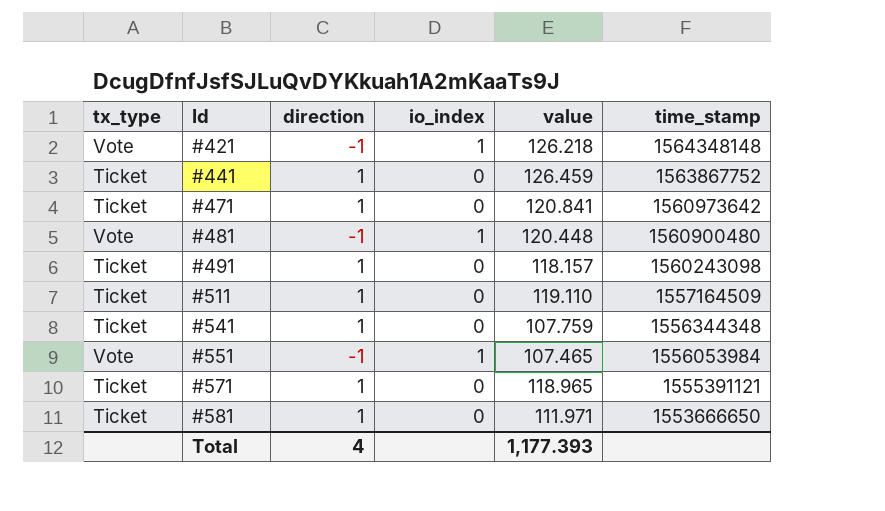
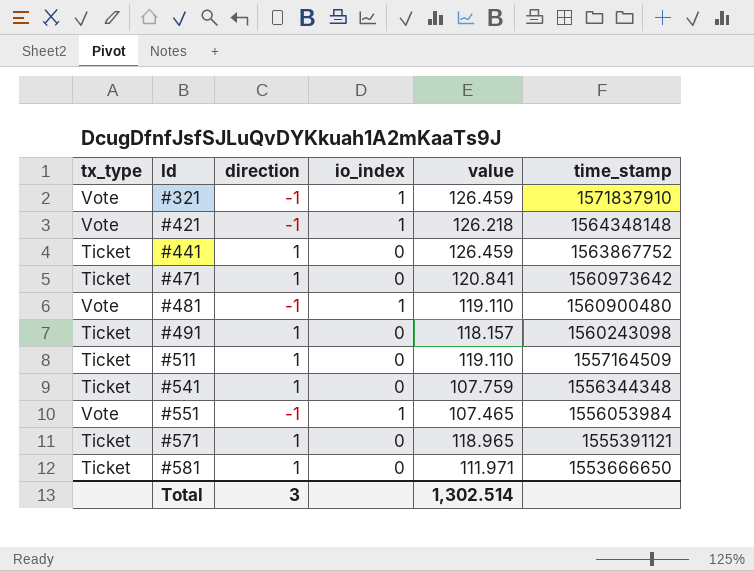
row #321: none -> Vote | -1 | 1 | 126.459 | 1571837910
#481 | value: 120.448 -> 119.110
Total | direction: 4 -> 3
Total | value: 1,177.393 -> 1,302.514

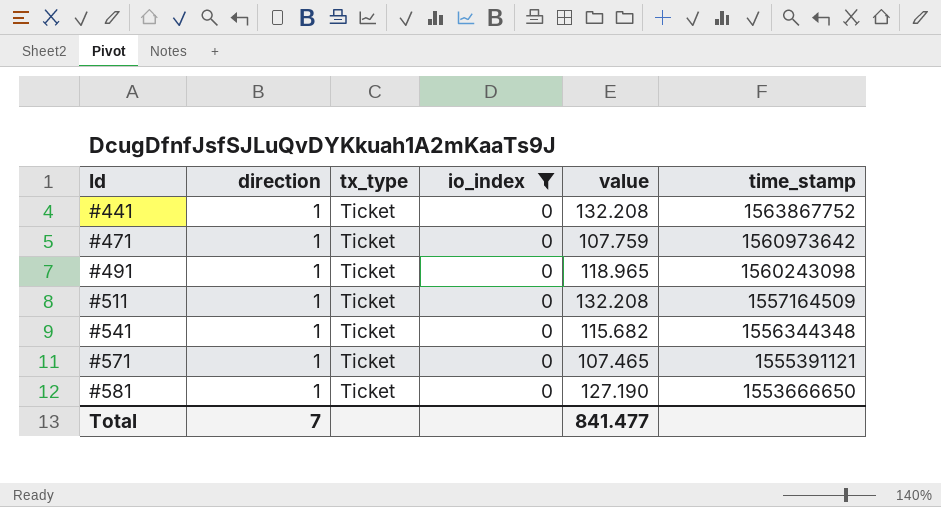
filter: none -> io_index = 0
column tx_type | position: 1 -> 3
#441 | value: 126.459 -> 132.208
#471 | value: 120.841 -> 107.759
#491 | value: 118.157 -> 118.965
#511 | value: 119.110 -> 132.208
#541 | value: 107.759 -> 115.682
#571 | value: 118.965 -> 107.465
#581 | value: 111.971 -> 127.190
Total | direction: 3 -> 7
Total | value: 1,302.514 -> 841.477

